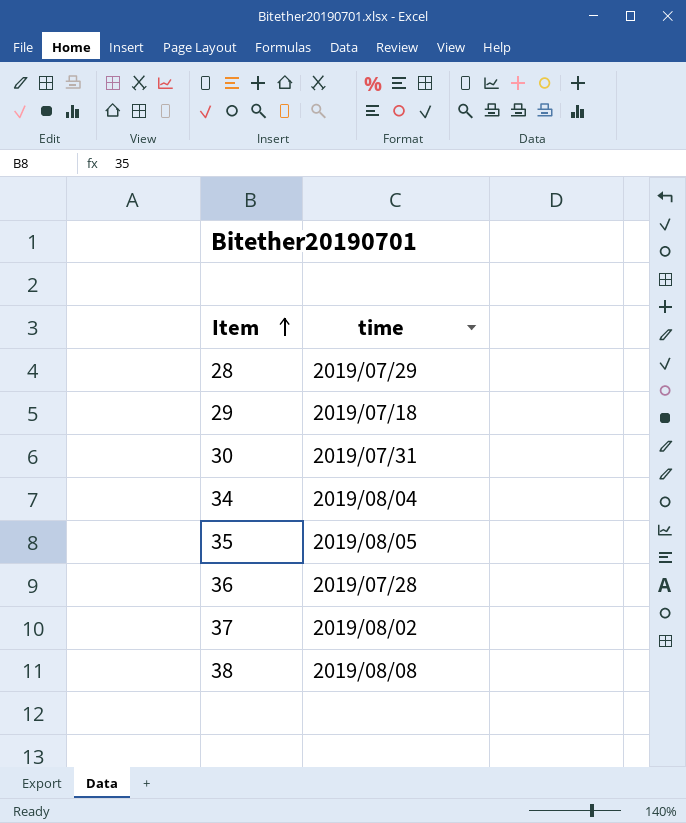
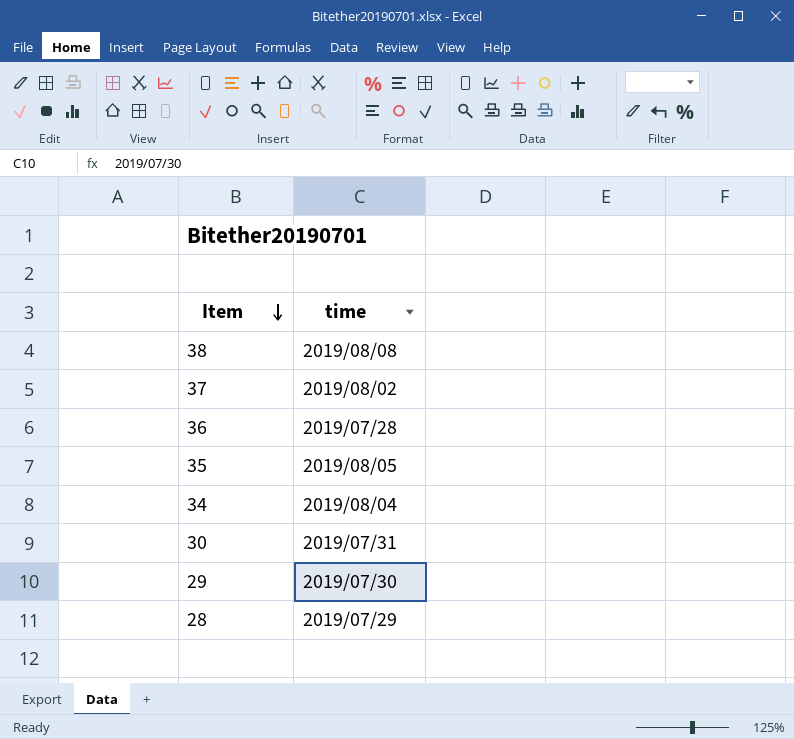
row order: Item ascending -> Item descending
29 | time: 2019/07/18 -> 2019/07/30

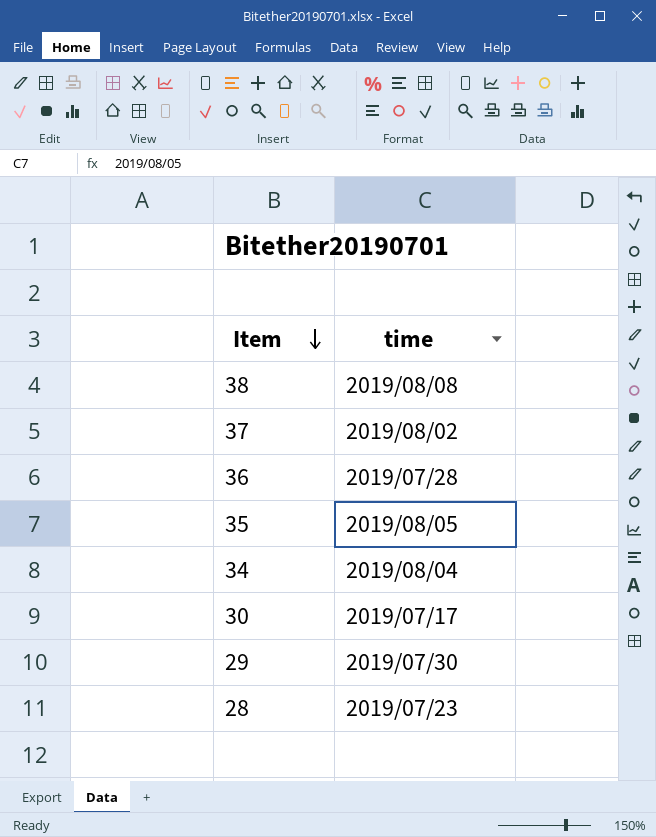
30 | time: 2019/07/31 -> 2019/07/17
28 | time: 2019/07/29 -> 2019/07/23

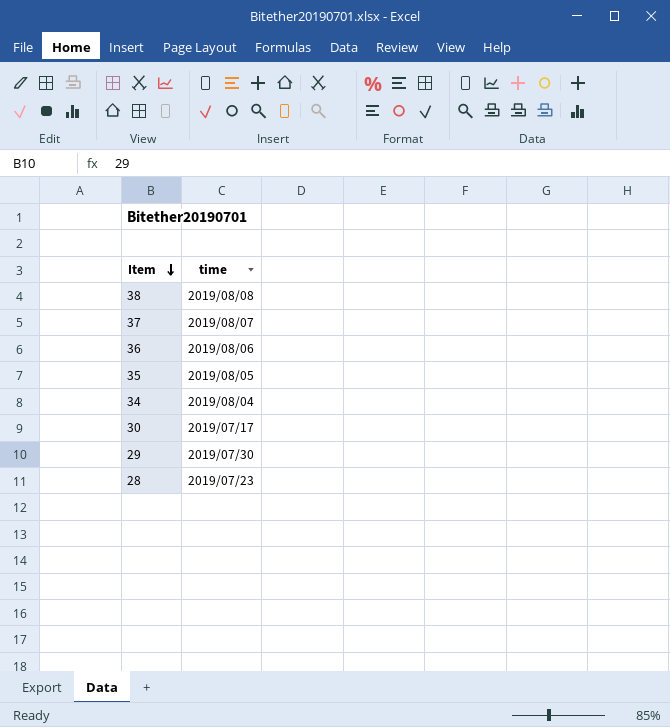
37 | time: 2019/08/02 -> 2019/08/07
36 | time: 2019/07/28 -> 2019/08/06

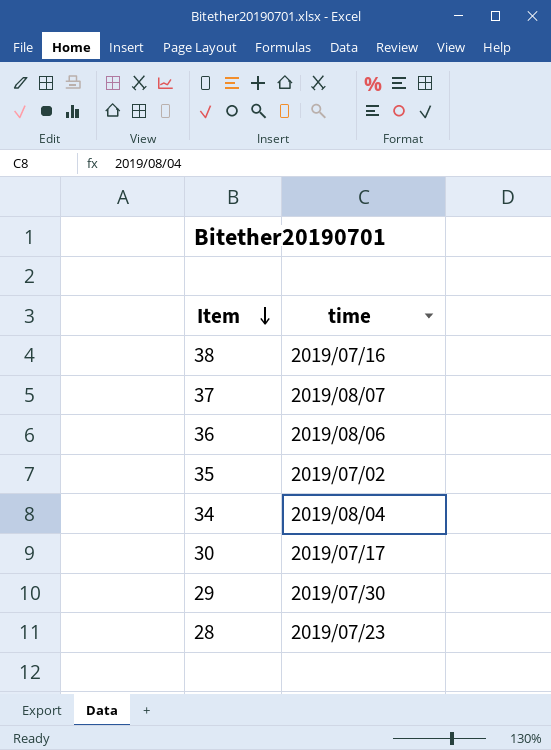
38 | time: 2019/08/08 -> 2019/07/16
35 | time: 2019/08/05 -> 2019/07/02

